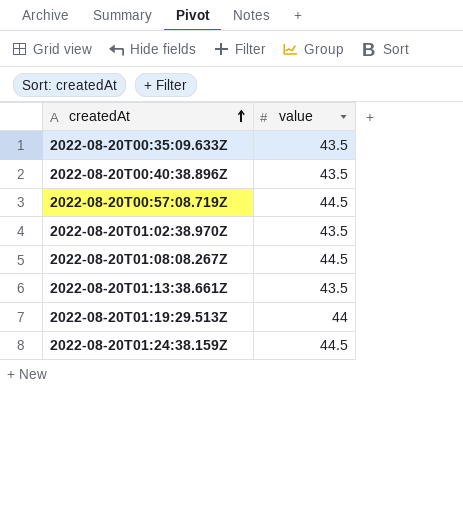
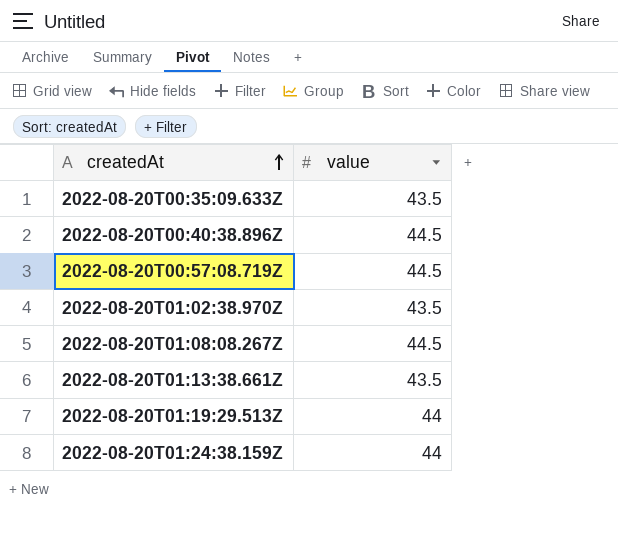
2022-08-20T00:40:38.896Z | value: 43.5 -> 44.5
2022-08-20T01:24:38.159Z | value: 44.5 -> 44

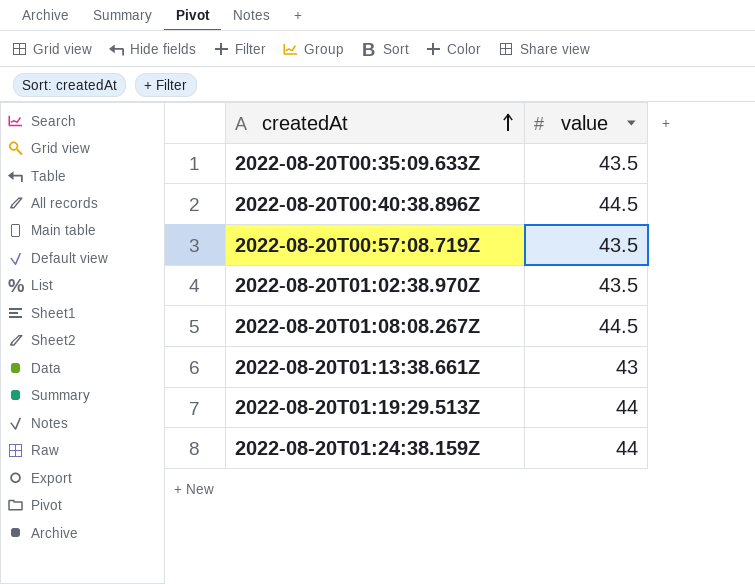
2022-08-20T00:57:08.719Z | value: 44.5 -> 43.5
2022-08-20T01:13:38.661Z | value: 43.5 -> 43

